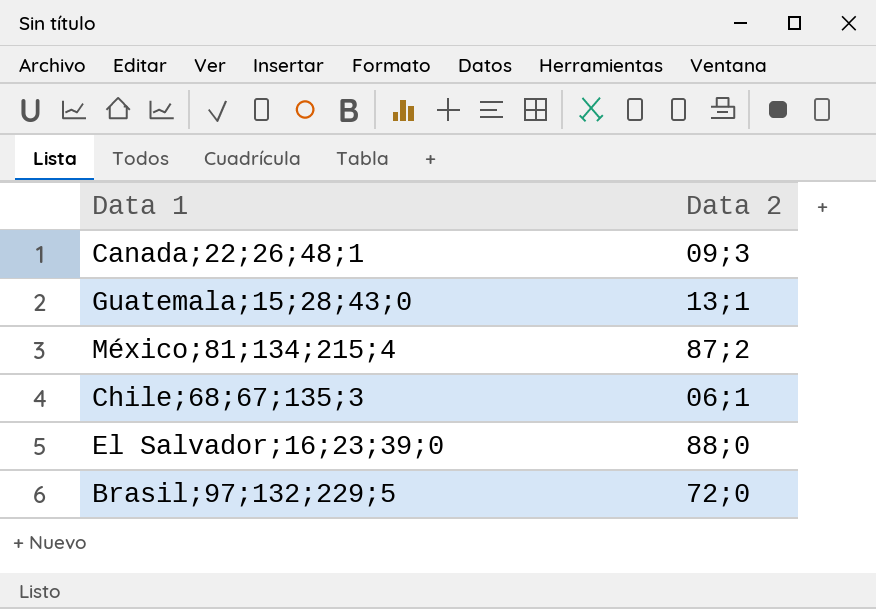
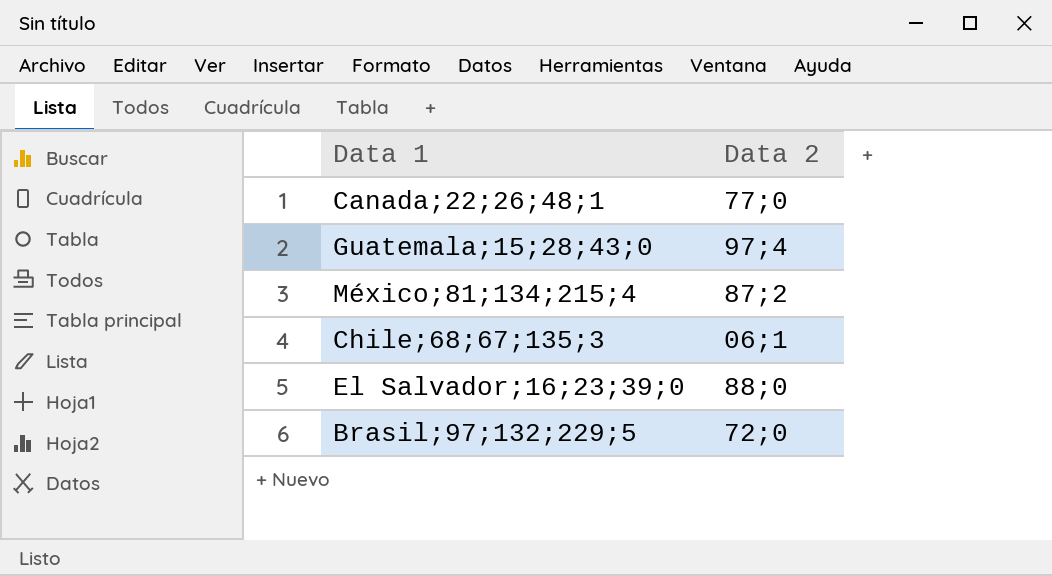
Canada;22;26;48;1 | Data 2: 09;3 -> 77;0
Guatemala;15;28;43;0 | Data 2: 13;1 -> 97;4

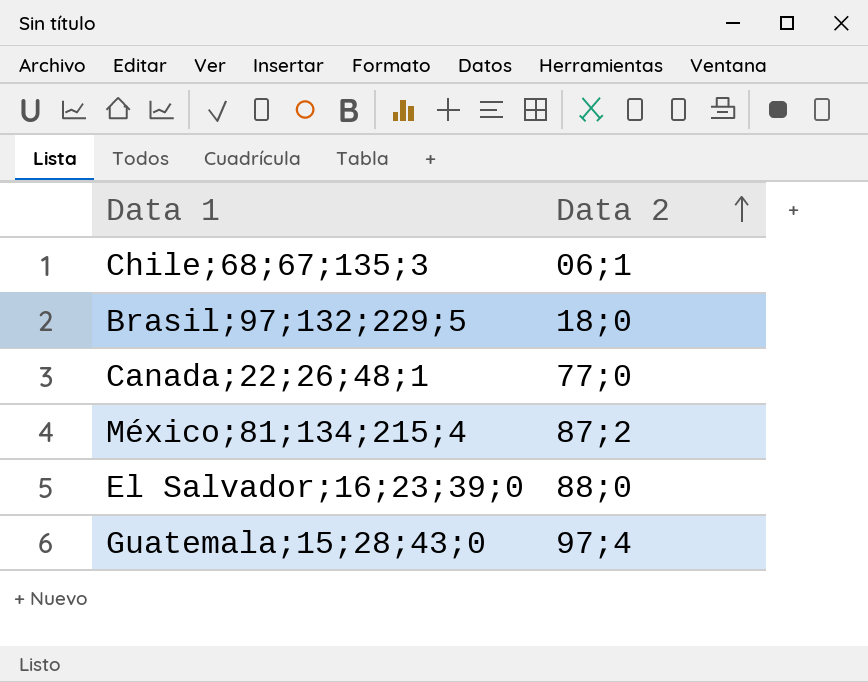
row order: none -> Data 2 ascending
Brasil;97;132;229;5 | Data 2: 72;0 -> 18;0

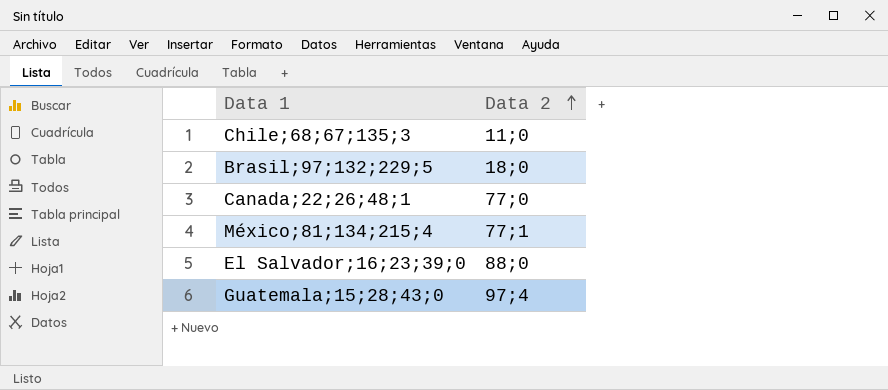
Chile;68;67;135;3 | Data 2: 06;1 -> 11;0
México;81;134;215;4 | Data 2: 87;2 -> 77;1

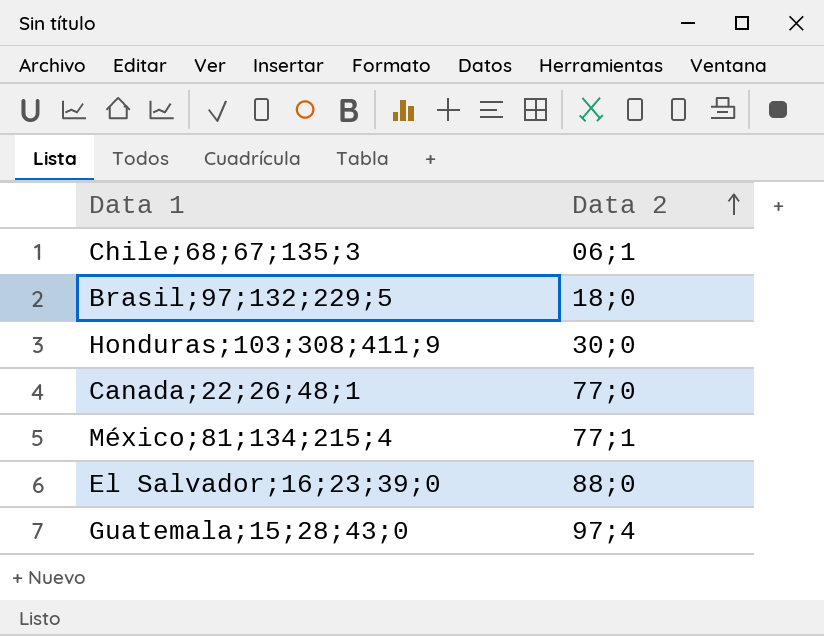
Chile;68;67;135;3 | Data 2: 11;0 -> 06;1
row Honduras;103;308;411;9: none -> 30;0

